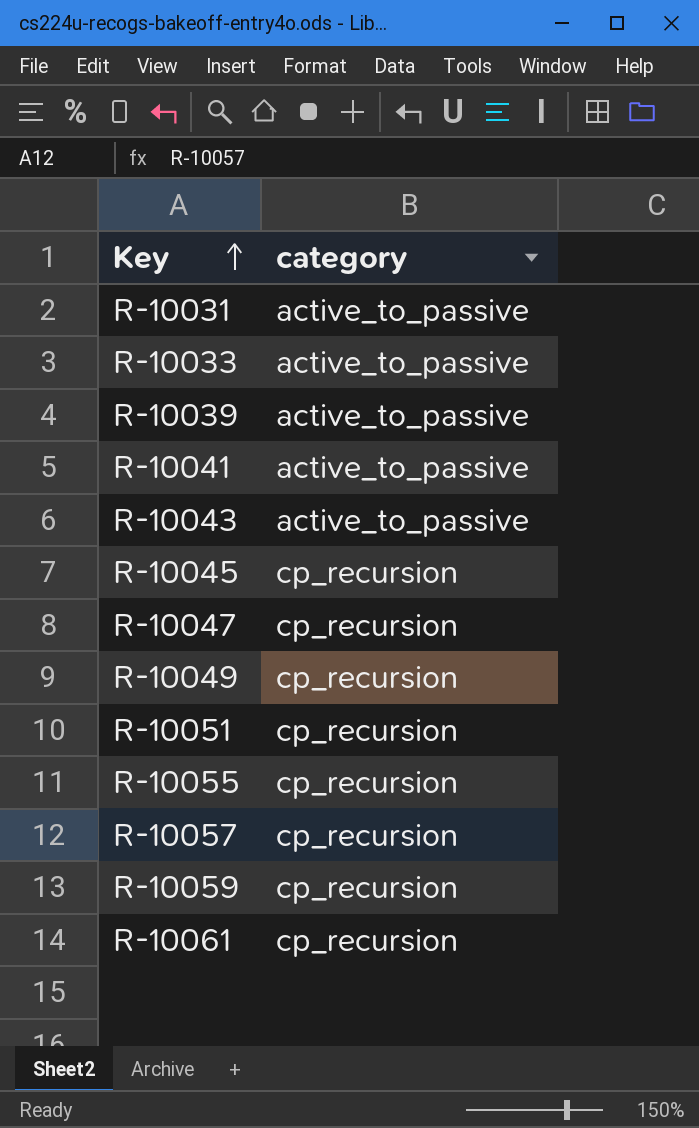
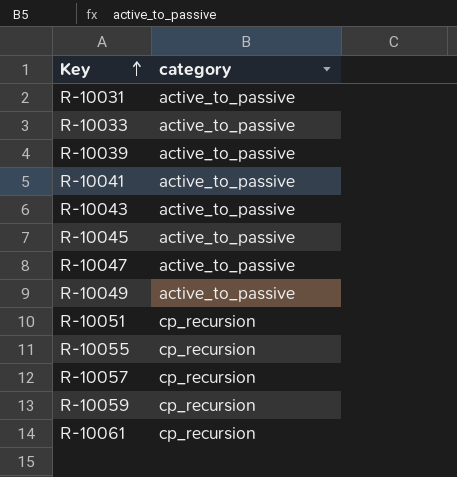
R-10045 | category: cp_recursion -> active_to_passive
R-10047 | category: cp_recursion -> active_to_passive
R-10049 | category: cp_recursion -> active_to_passive

